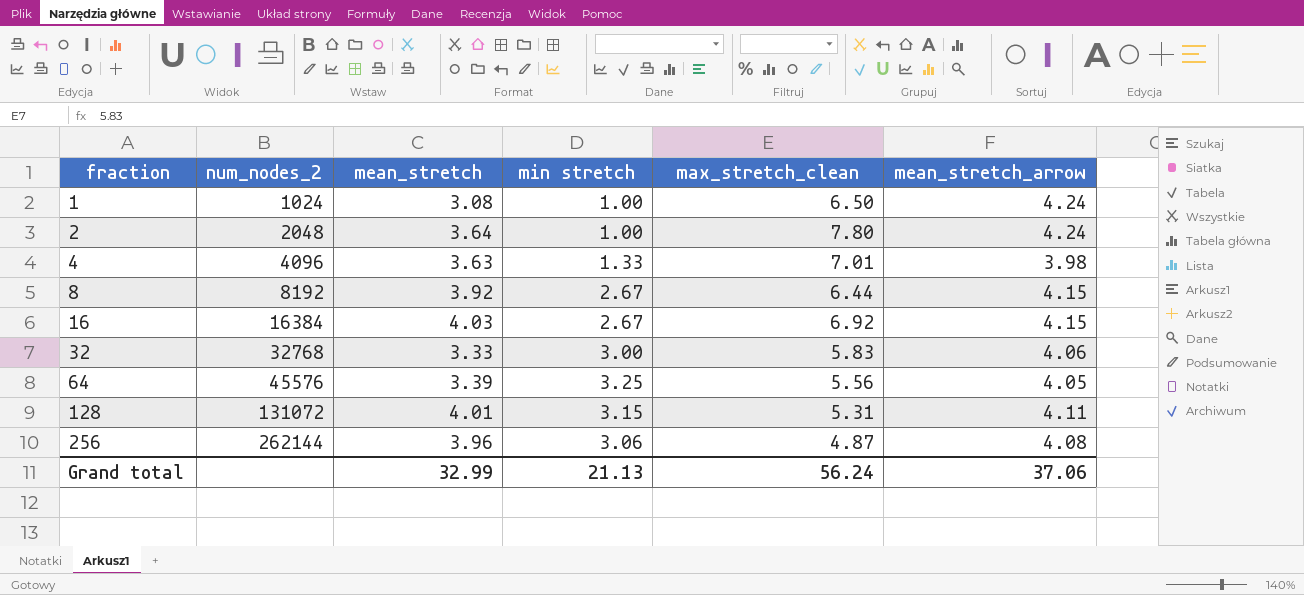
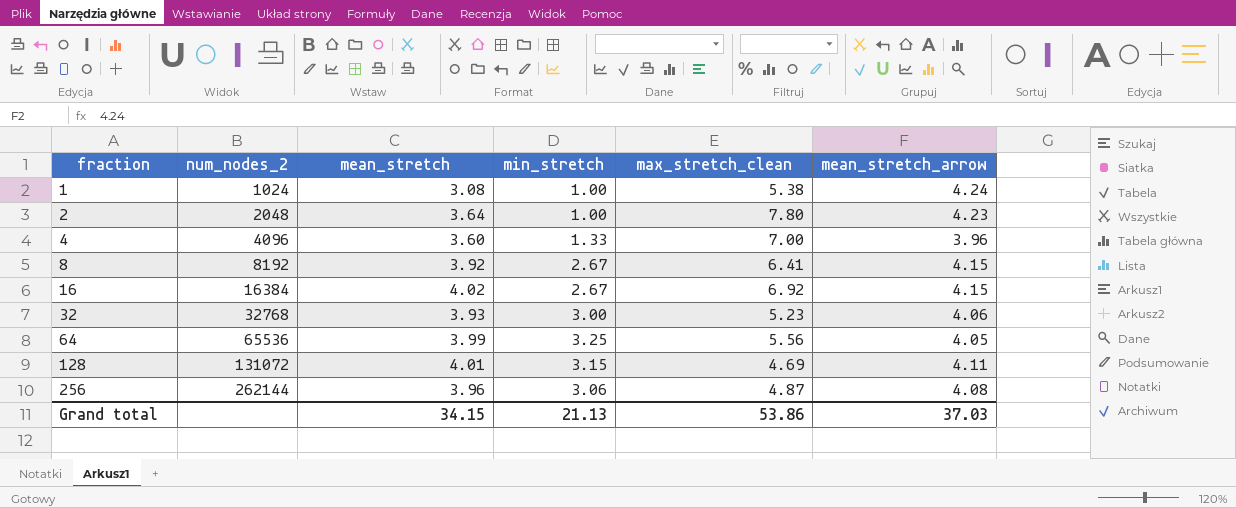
column name: min stretch -> min_stretch
1 | max_stretch_clean: 6.50 -> 5.38
2 | mean_stretch_arrow: 4.24 -> 4.23
4 | mean_stretch: 3.63 -> 3.60
4 | max_stretch_clean: 7.01 -> 7.00
4 | mean_stretch_arrow: 3.98 -> 3.96
8 | max_stretch_clean: 6.44 -> 6.41
16 | mean_stretch: 4.03 -> 4.02
32 | mean_stretch: 3.33 -> 3.93
32 | max_stretch_clean: 5.83 -> 5.23
64 | num_nodes_2: 45576 -> 65536
64 | mean_stretch: 3.39 -> 3.99
128 | max_stretch_clean: 5.31 -> 4.69
Grand total | mean_stretch: 32.99 -> 34.15
Grand total | max_stretch_clean: 56.24 -> 53.86
Grand total | mean_stretch_arrow: 37.06 -> 37.03

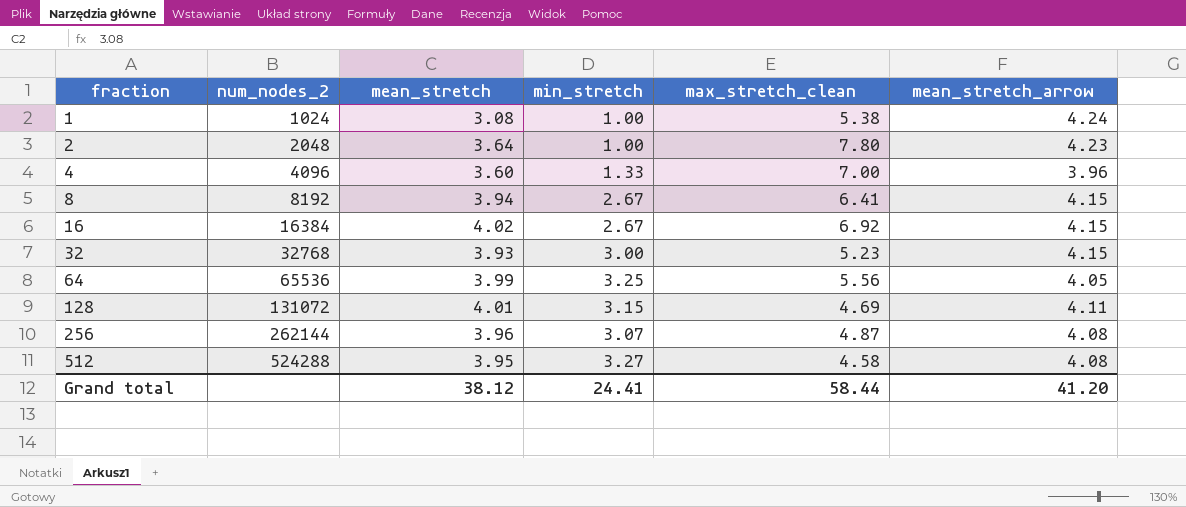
8 | mean_stretch: 3.92 -> 3.94
32 | mean_stretch_arrow: 4.06 -> 4.15
256 | min_stretch: 3.06 -> 3.07
row 512: none -> 524288 | 3.95 | 3.27 | 4.58 | 4.08
Grand total | mean_stretch: 34.15 -> 38.12
Grand total | min_stretch: 21.13 -> 24.41
Grand total | max_stretch_clean: 53.86 -> 58.44
Grand total | mean_stretch_arrow: 37.03 -> 41.20

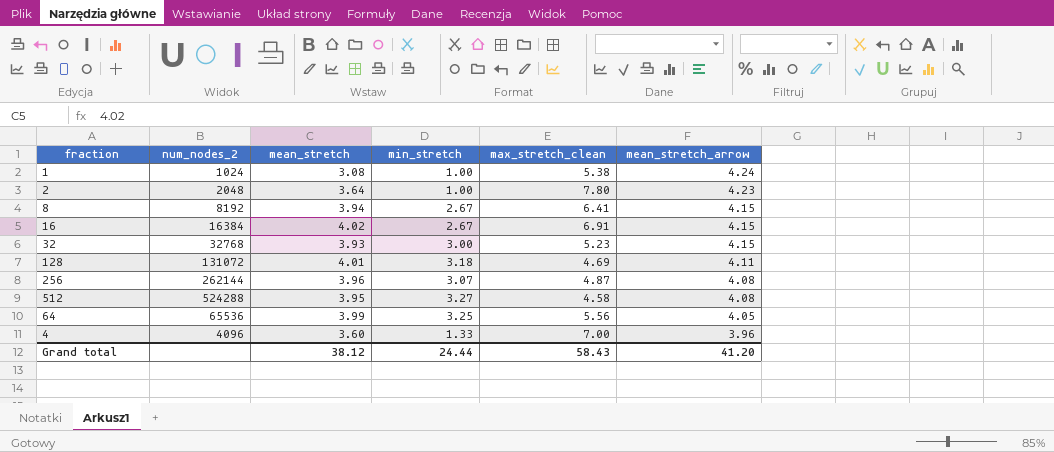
row order: fraction ascending -> mean_stretch_arrow descending
16 | max_stretch_clean: 6.92 -> 6.91
128 | min_stretch: 3.15 -> 3.18
Grand total | min_stretch: 24.41 -> 24.44
Grand total | max_stretch_clean: 58.44 -> 58.43

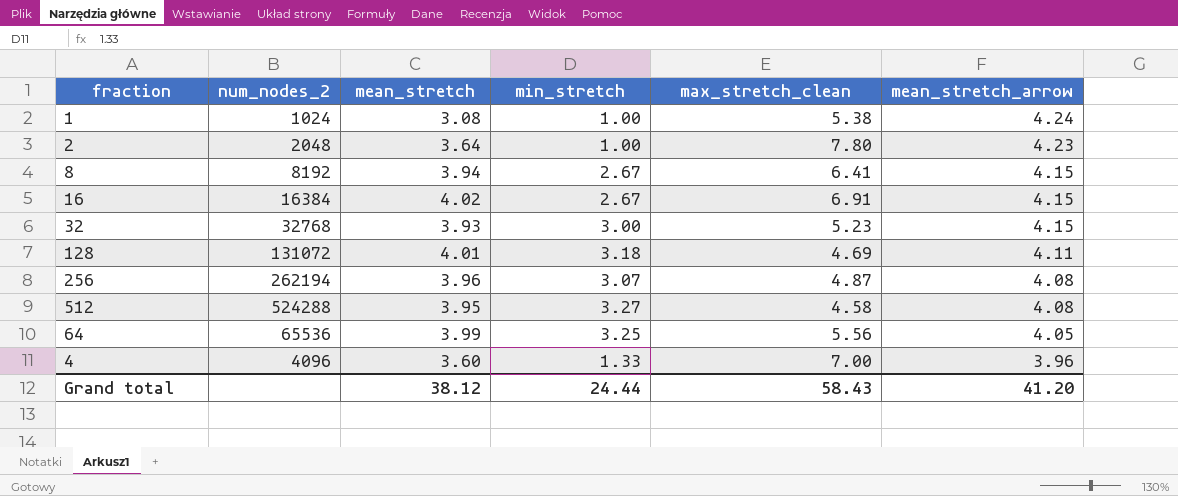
256 | num_nodes_2: 262144 -> 262194

